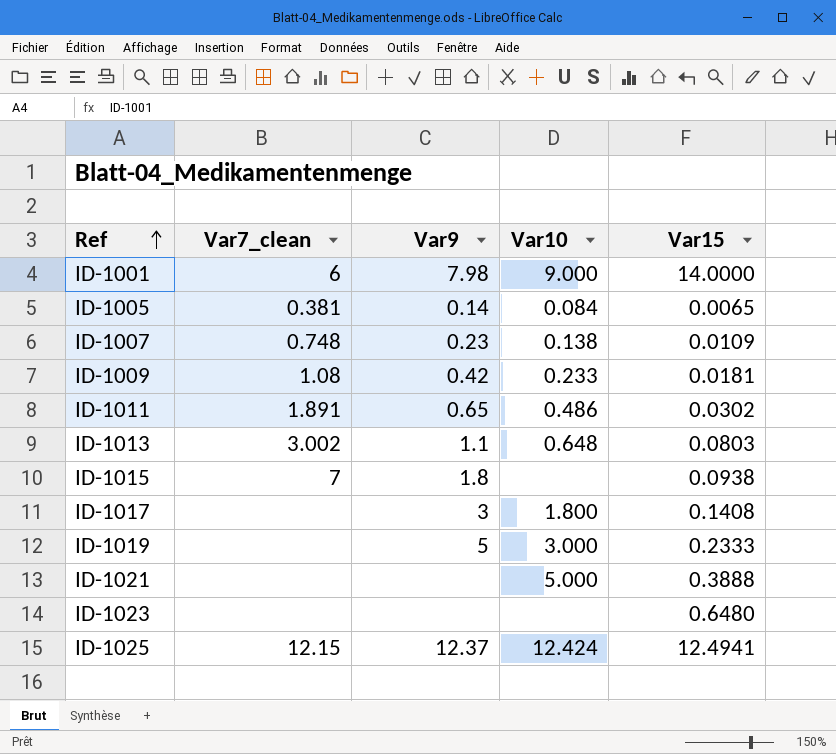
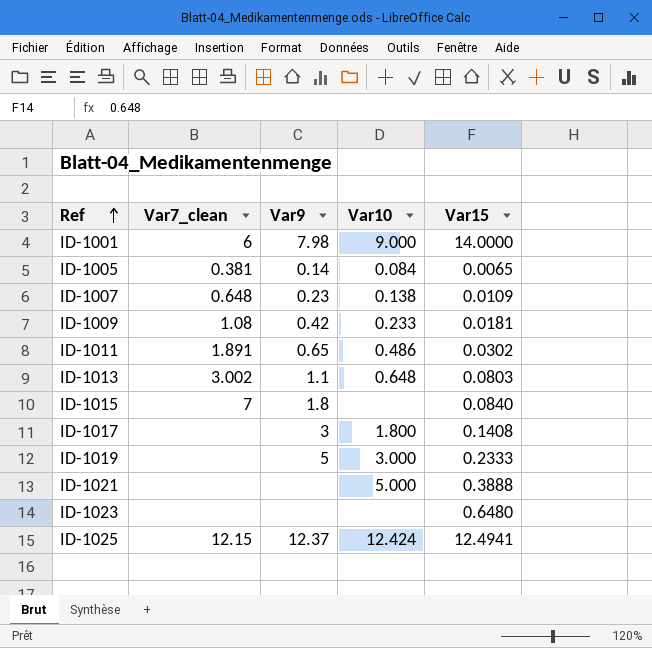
ID-1007 | Var7_clean: 0.748 -> 0.648
ID-1015 | Var15: 0.0938 -> 0.0840

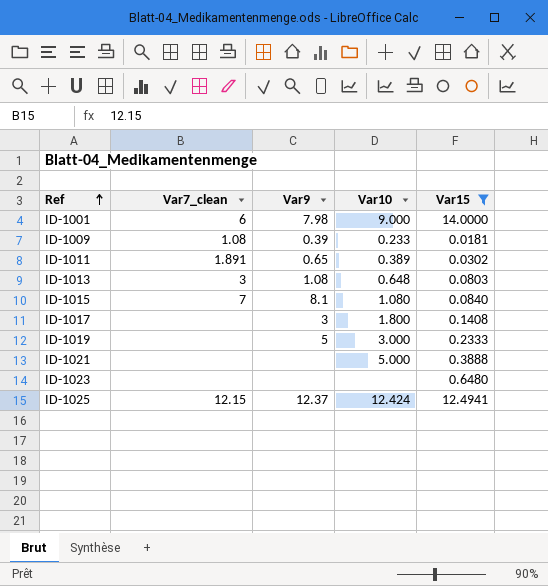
filter: none -> Var15 >= 0.0181
ID-1009 | Var9: 0.42 -> 0.39
ID-1011 | Var10: 0.486 -> 0.389
ID-1013 | Var7_clean: 3.002 -> 3
ID-1013 | Var9: 1.1 -> 1.08
ID-1015 | Var9: 1.8 -> 8.1
ID-1015 | Var10: none -> 1.080

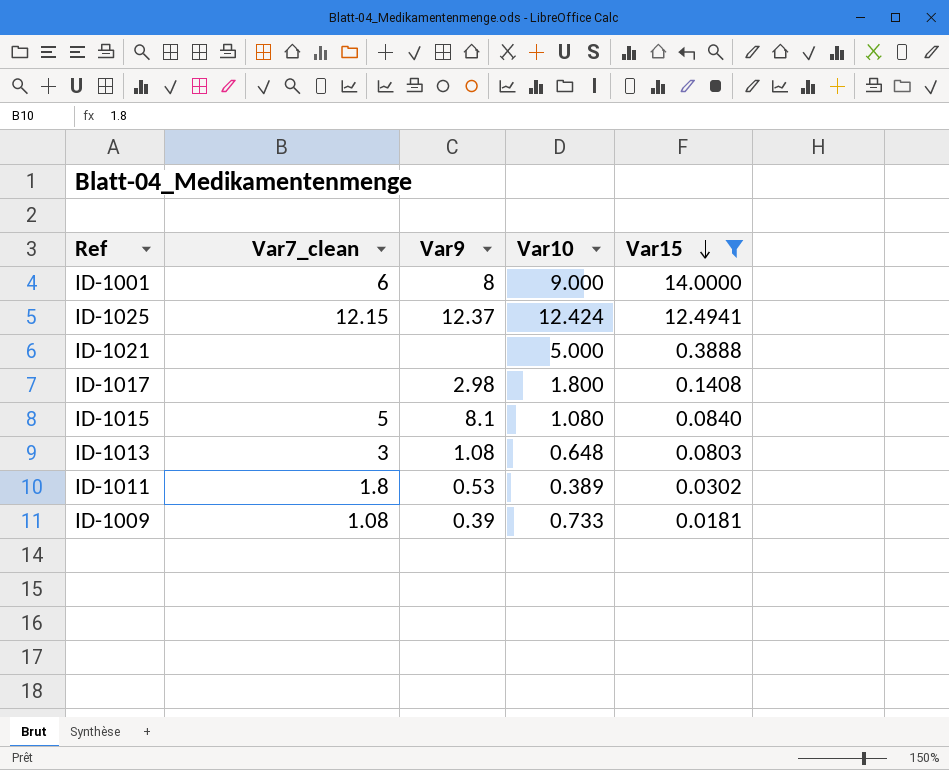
row order: Ref ascending -> Var15 descending
row ID-1019: none | 5 | 3.000 | 0.2333 -> none
row ID-1023: none | none | none | 0.6480 -> none
ID-1001 | Var9: 7.98 -> 8
ID-1017 | Var9: 3 -> 2.98
ID-1015 | Var7_clean: 7 -> 5
ID-1011 | Var7_clean: 1.891 -> 1.8
ID-1011 | Var9: 0.65 -> 0.53
ID-1009 | Var10: 0.233 -> 0.733

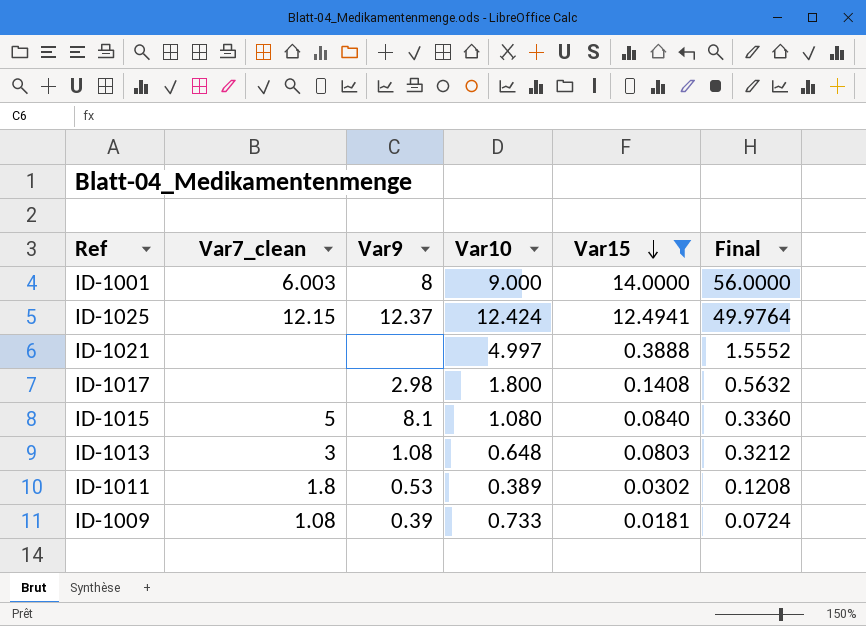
column Final | formula: none -> [Var15] * 4
ID-1001 | Var7_clean: 6 -> 6.003
ID-1021 | Var10: 5.000 -> 4.997

